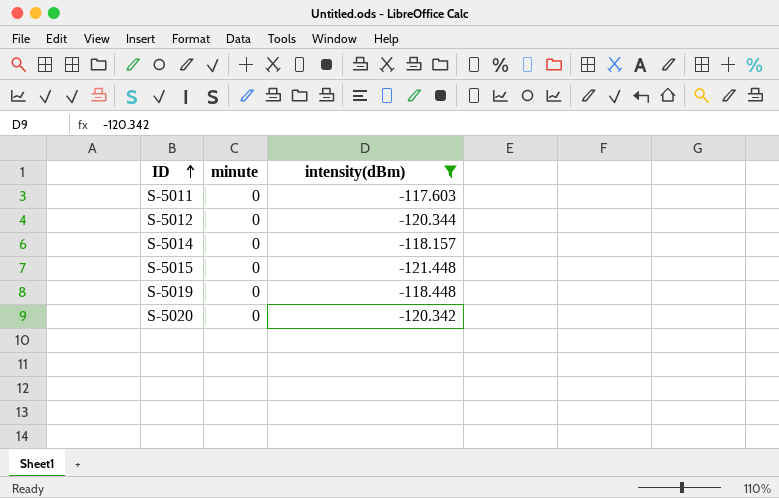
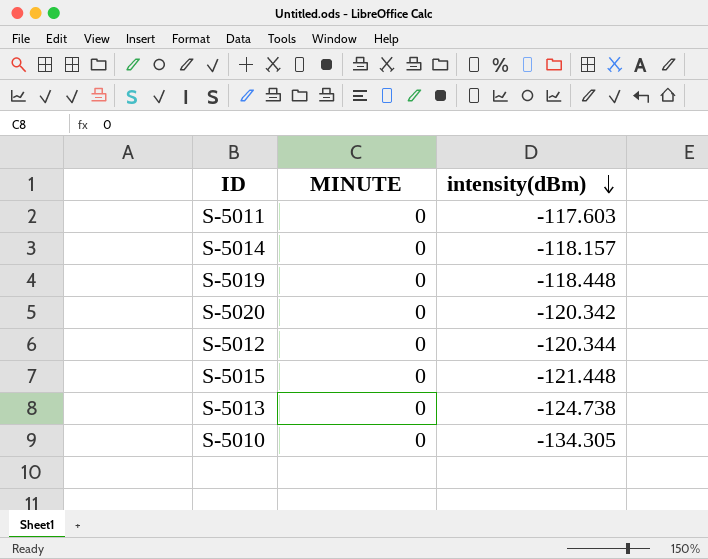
filter: intensity(dBm) >= -121.448 -> none
row order: ID ascending -> intensity(dBm) descending
column name: minute -> MINUTE

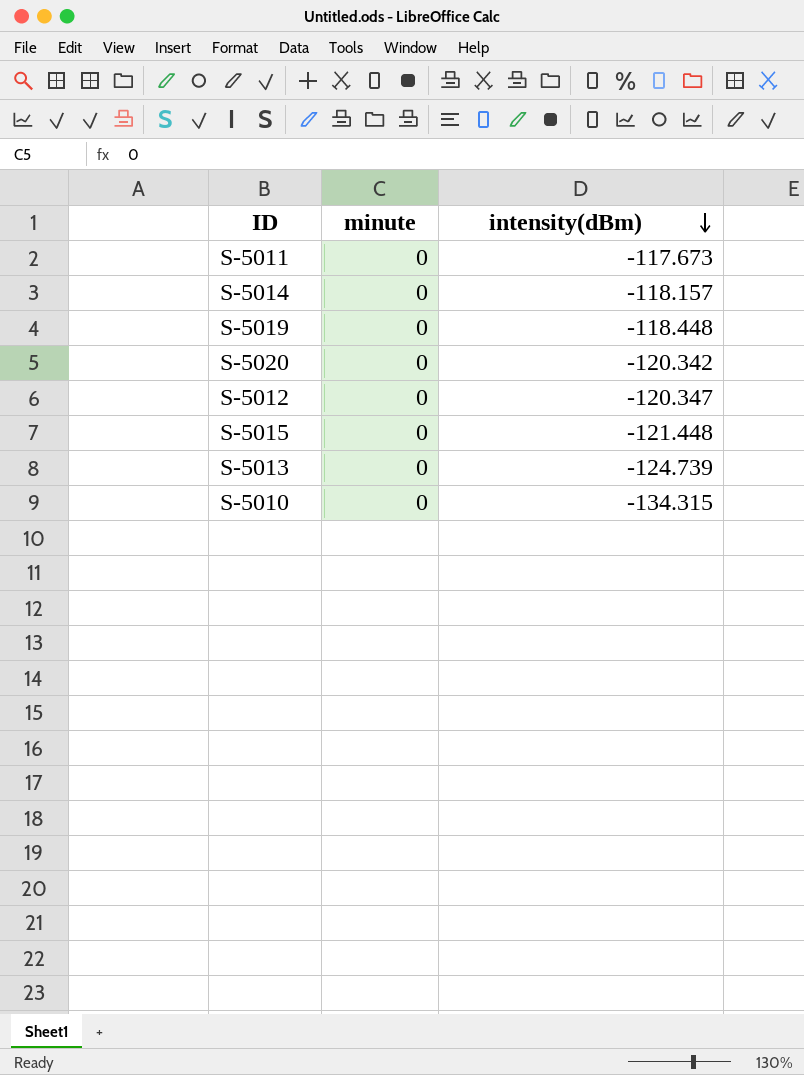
column name: MINUTE -> minute
S-5011 | intensity(dBm): -117.603 -> -117.673
S-5012 | intensity(dBm): -120.344 -> -120.347
S-5013 | intensity(dBm): -124.738 -> -124.739
S-5010 | intensity(dBm): -134.305 -> -134.315

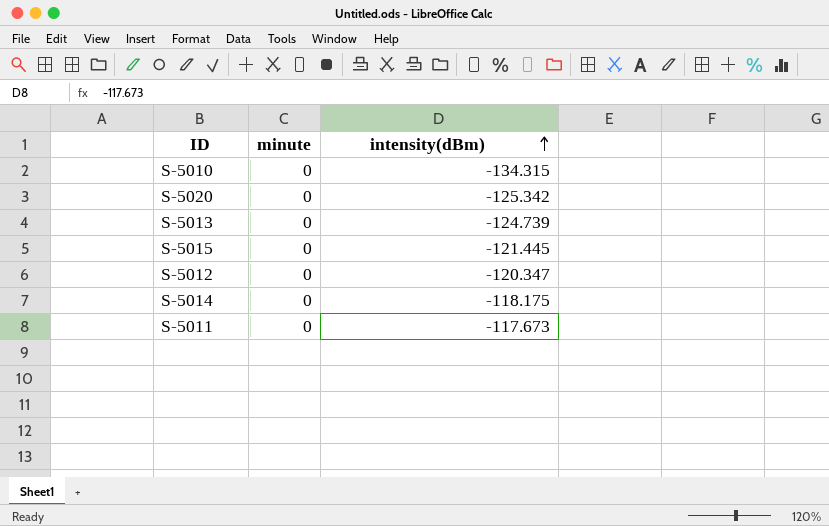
row order: intensity(dBm) descending -> intensity(dBm) ascending
row S-5019: 0 | -118.448 -> none
S-5020 | intensity(dBm): -120.342 -> -125.342
S-5015 | intensity(dBm): -121.448 -> -121.445
S-5014 | intensity(dBm): -118.157 -> -118.175

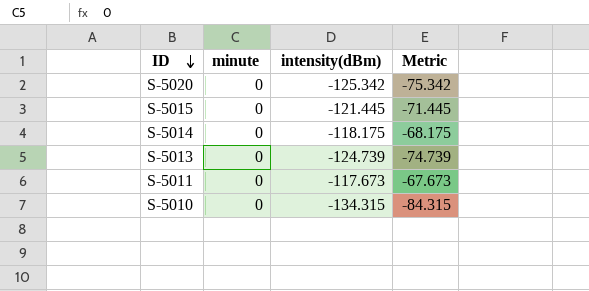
row order: intensity(dBm) ascending -> ID descending
column Metric | formula: none -> [intensity(dBm)] + 50
row S-5012: 0 | -120.347 -> none

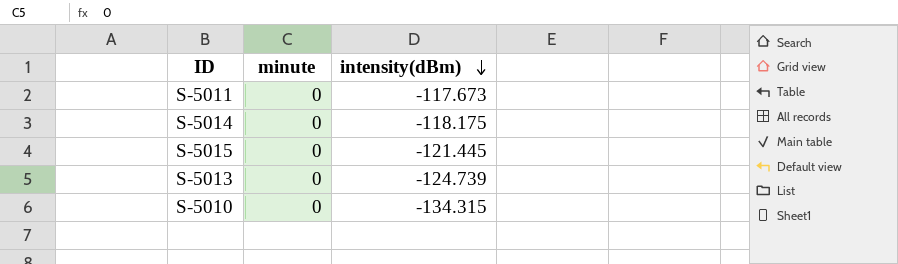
row order: ID descending -> intensity(dBm) descending
column Metric | formula: [intensity(dBm)] + 50 -> none
row S-5020: 0 | -125.342 | -75.342 -> none

